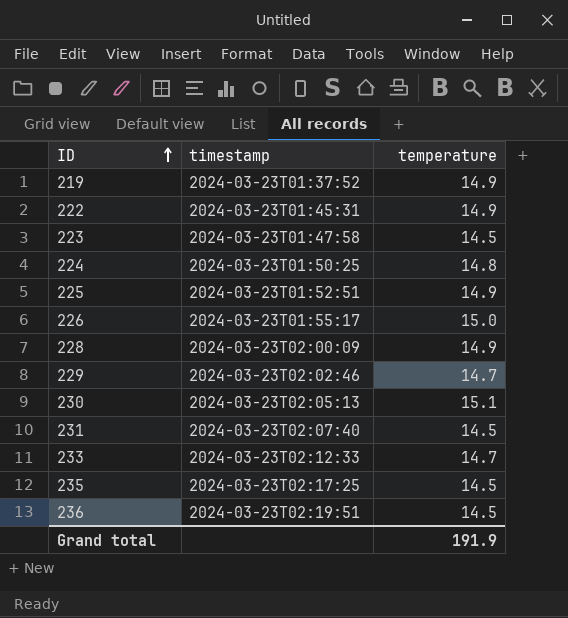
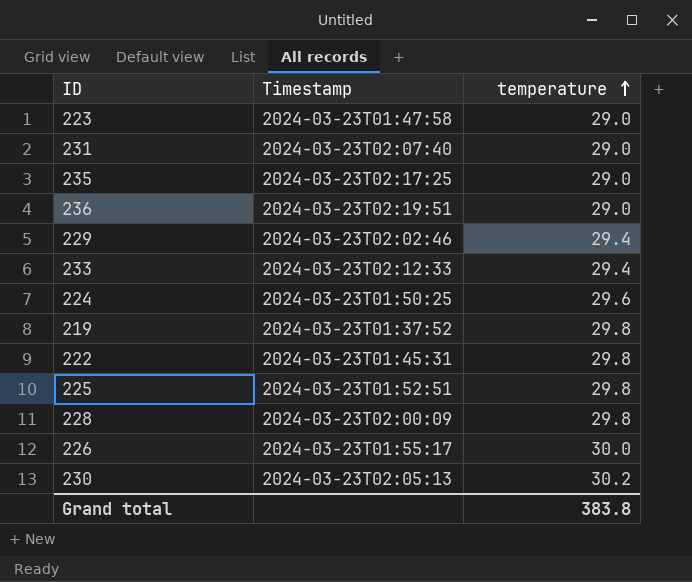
row order: ID ascending -> temperature ascending
column name: timestamp -> Timestamp
223 | temperature: 14.5 -> 29.0
231 | temperature: 14.5 -> 29.0
235 | temperature: 14.5 -> 29.0
236 | temperature: 14.5 -> 29.0
229 | temperature: 14.7 -> 29.4
233 | temperature: 14.7 -> 29.4
224 | temperature: 14.8 -> 29.6
219 | temperature: 14.9 -> 29.8
222 | temperature: 14.9 -> 29.8
225 | temperature: 14.9 -> 29.8
228 | temperature: 14.9 -> 29.8
226 | temperature: 15.0 -> 30.0
230 | temperature: 15.1 -> 30.2
Grand total | temperature: 191.9 -> 383.8

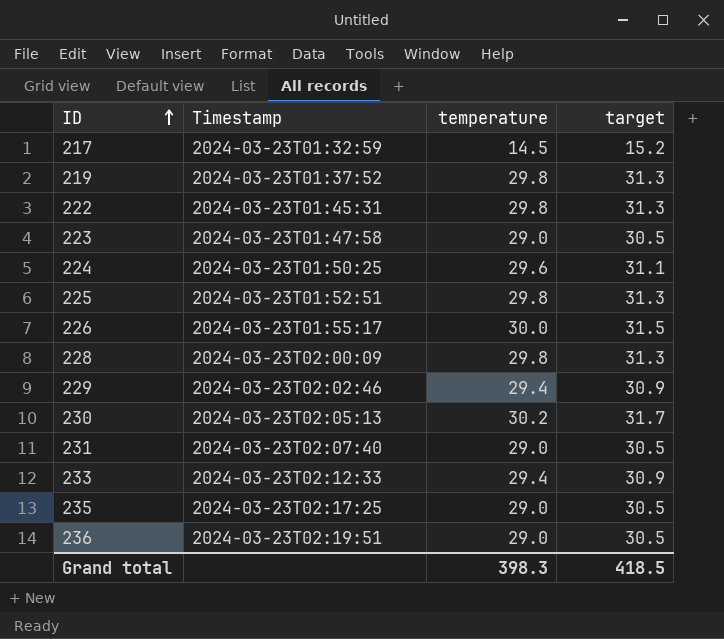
row order: temperature ascending -> ID ascending
column target | formula: none -> [temperature] * 1.05
row 217: none -> 2024-03-23T01:32:59 | 14.5 | 15.2
Grand total | temperature: 383.8 -> 398.3

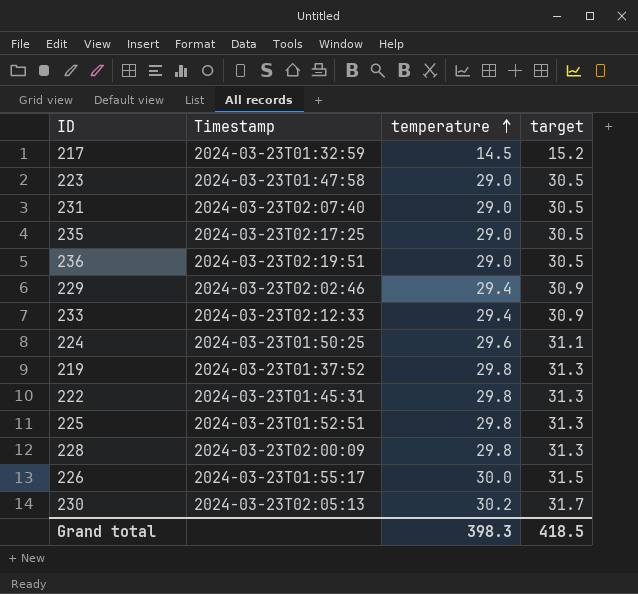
row order: ID ascending -> temperature ascending

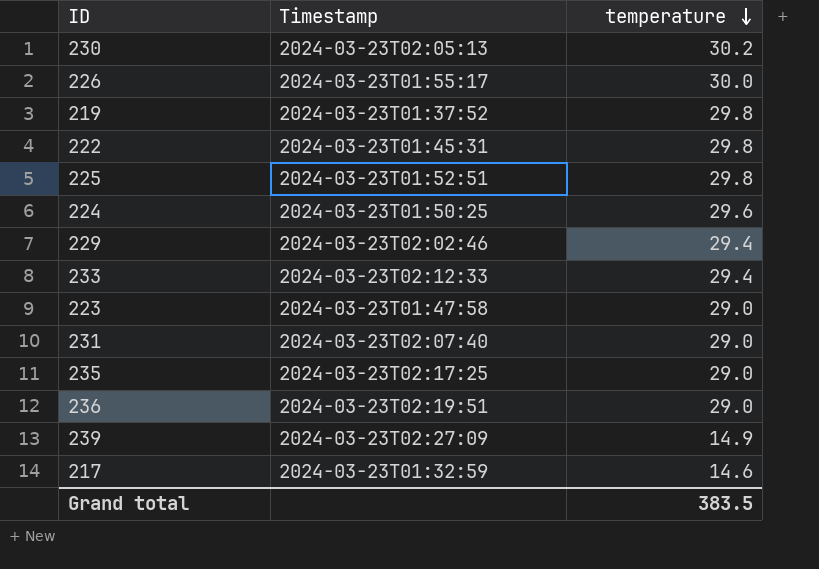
row order: temperature ascending -> temperature descending
column target | formula: [temperature] * 1.05 -> none
row 228: 2024-03-23T02:00:09 | 29.8 | 31.3 -> none
row 239: none -> 2024-03-23T02:27:09 | 14.9
217 | temperature: 14.5 -> 14.6
Grand total | temperature: 398.3 -> 383.5

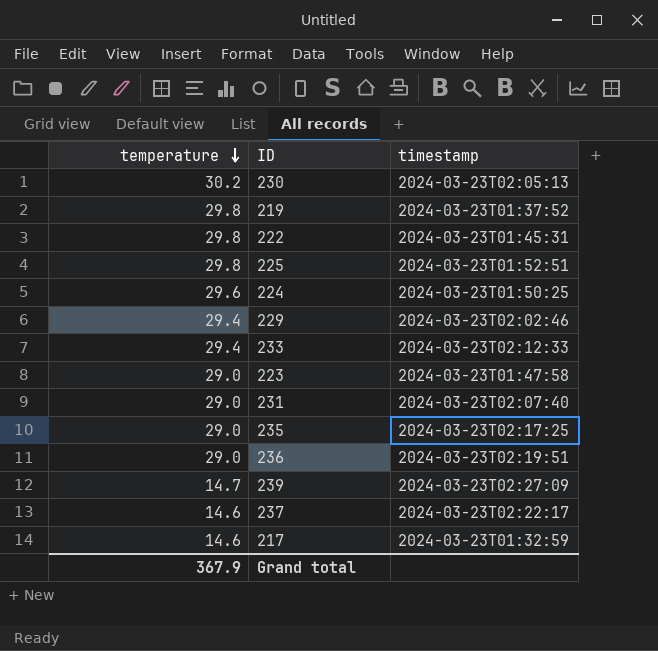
column temperature | position: 3 -> 1
column name: Timestamp -> timestamp
row 226: 2024-03-23T01:55:17 | 30.0 -> none
239 | temperature: 14.9 -> 14.7
row 237: none -> 14.6 | 2024-03-23T02:22:17
Grand total | temperature: 383.5 -> 367.9

